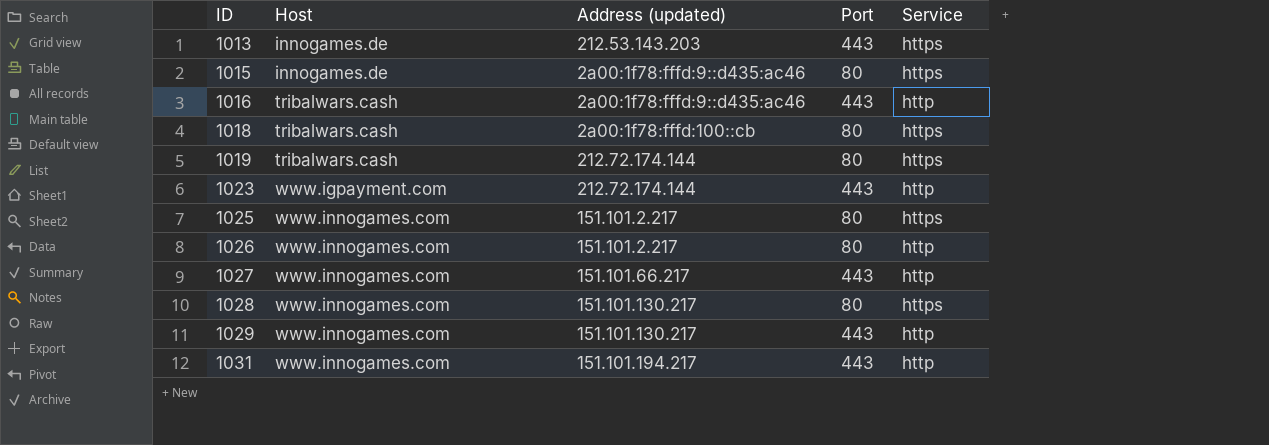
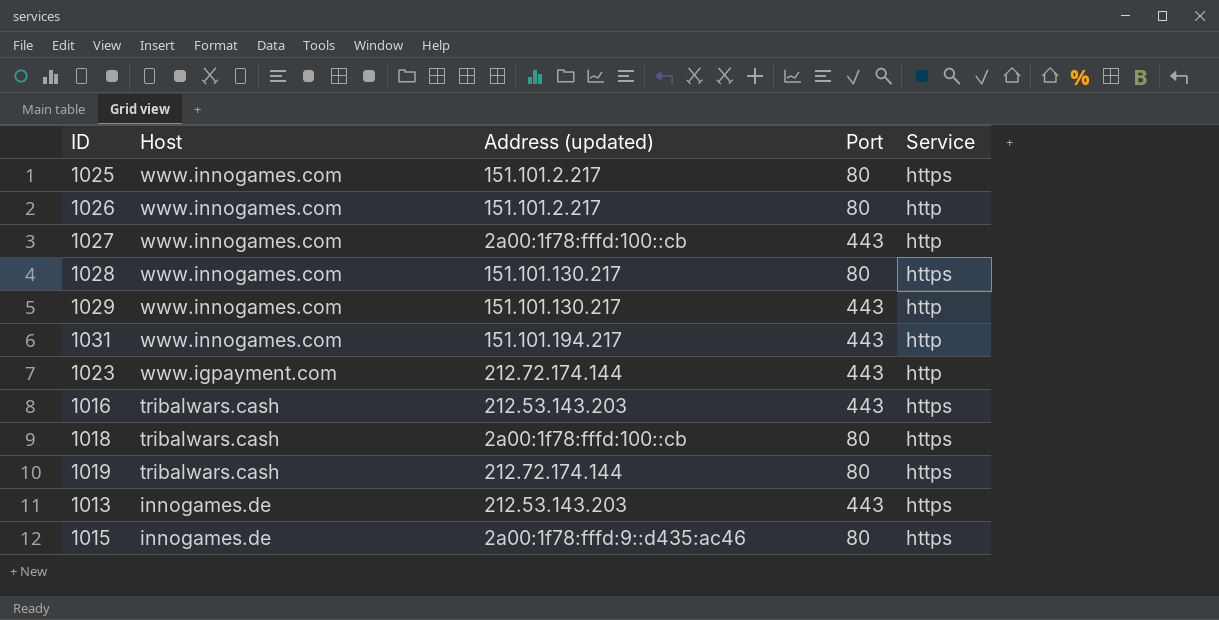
row order: ID ascending -> Host descending
1027 | Address (updated): 151.101.66.217 -> 2a00:1f78:fffd:100::cb
1016 | Address (updated): 2a00:1f78:fffd:9::d435:ac46 -> 212.53.143.203
1016 | Service: http -> https

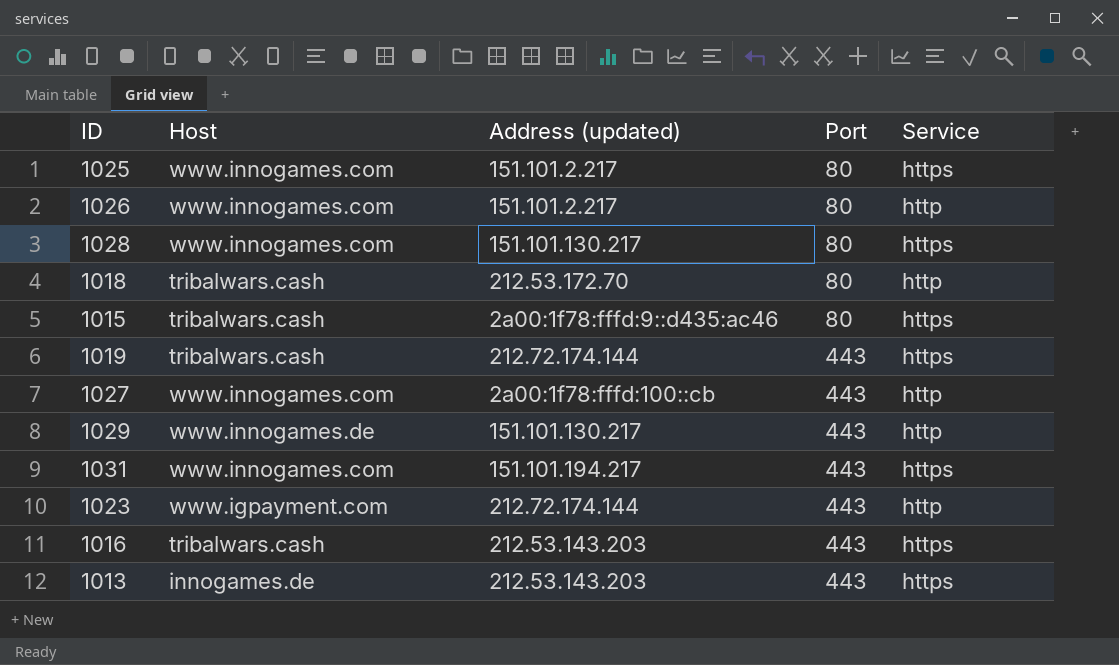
row order: Host descending -> Port ascending
1018 | Address (updated): 2a00:1f78:fffd:100::cb -> 212.53.172.70
1018 | Service: https -> http
1015 | Host: innogames.de -> tribalwars.cash
1019 | Port: 80 -> 443
1029 | Host: www.innogames.com -> www.innogames.de
1031 | Service: http -> https

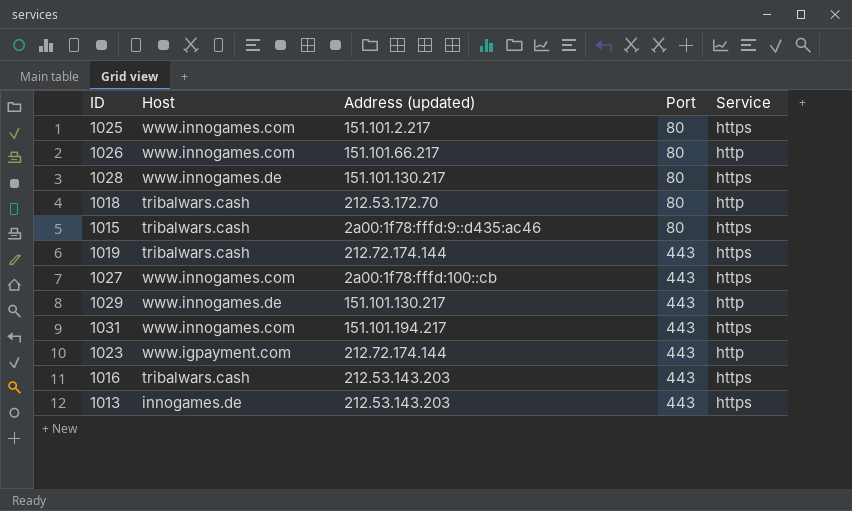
1026 | Address (updated): 151.101.2.217 -> 151.101.66.217
1028 | Host: www.innogames.com -> www.innogames.de
1027 | Service: http -> https

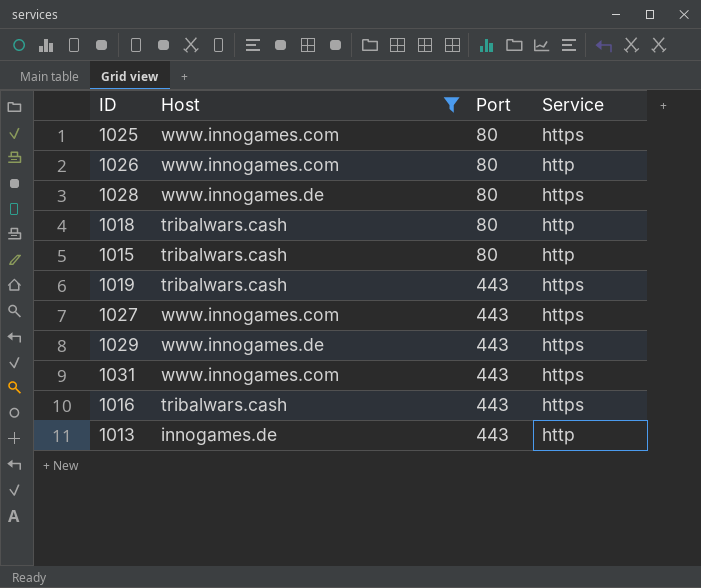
filter: none -> Host != www.igpayment.com
column Address (updated) | position: 3 -> none
1015 | Service: https -> http
1029 | Service: http -> https
1013 | Service: https -> http

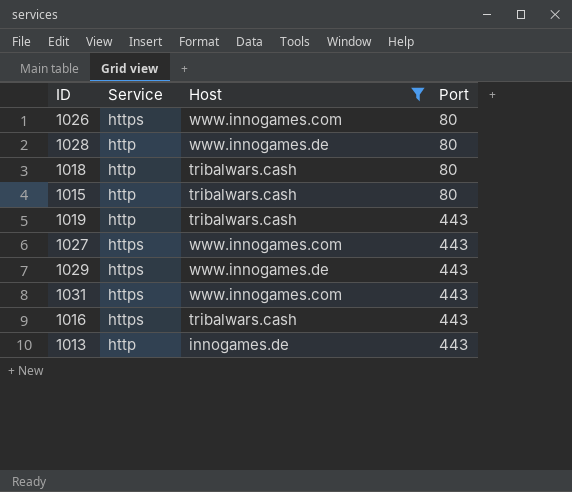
column Service | position: 4 -> 2
row 1025: www.innogames.com | 80 | https -> none
1026 | Service: http -> https
1028 | Service: https -> http
1019 | Service: https -> http

